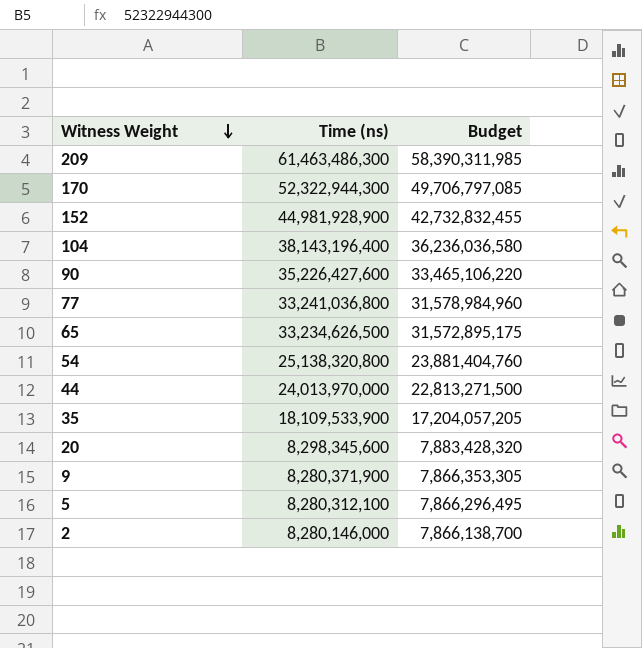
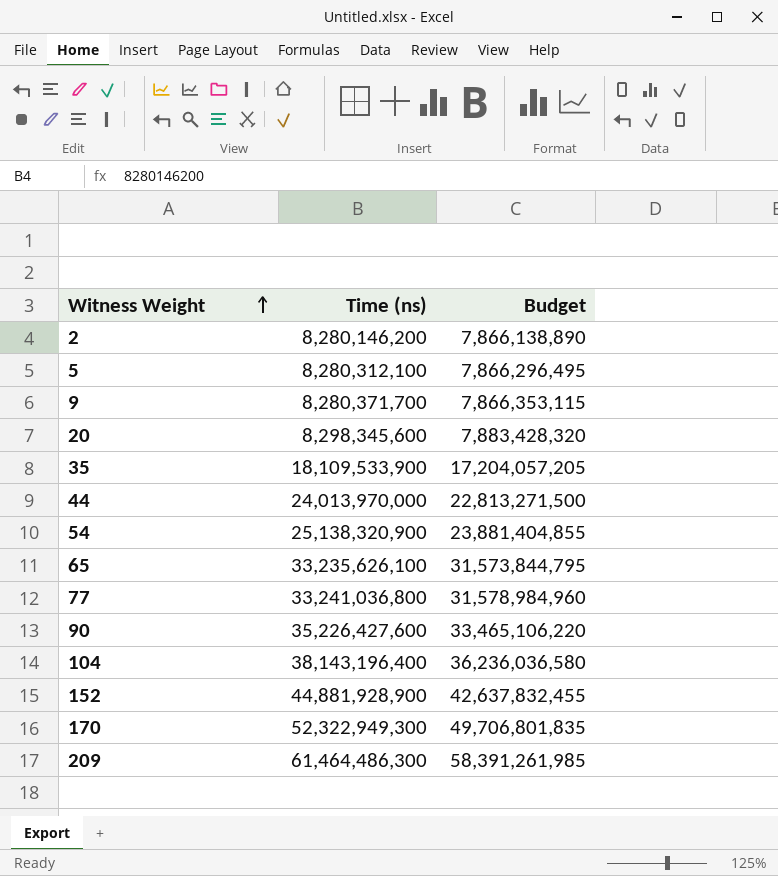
row order: Witness Weight descending -> Witness Weight ascending
2 | Time (ns): 8,280,146,000 -> 8,280,146,200
2 | Budget: 7,866,138,700 -> 7,866,138,890
9 | Time (ns): 8,280,371,900 -> 8,280,371,700
9 | Budget: 7,866,353,305 -> 7,866,353,115
54 | Time (ns): 25,138,320,800 -> 25,138,320,900
54 | Budget: 23,881,404,760 -> 23,881,404,855
65 | Time (ns): 33,234,626,500 -> 33,235,626,100
65 | Budget: 31,572,895,175 -> 31,573,844,795
152 | Time (ns): 44,981,928,900 -> 44,881,928,900
152 | Budget: 42,732,832,455 -> 42,637,832,455
170 | Time (ns): 52,322,944,300 -> 52,322,949,300
170 | Budget: 49,706,797,085 -> 49,706,801,835
209 | Time (ns): 61,463,486,300 -> 61,464,486,300
209 | Budget: 58,390,311,985 -> 58,391,261,985

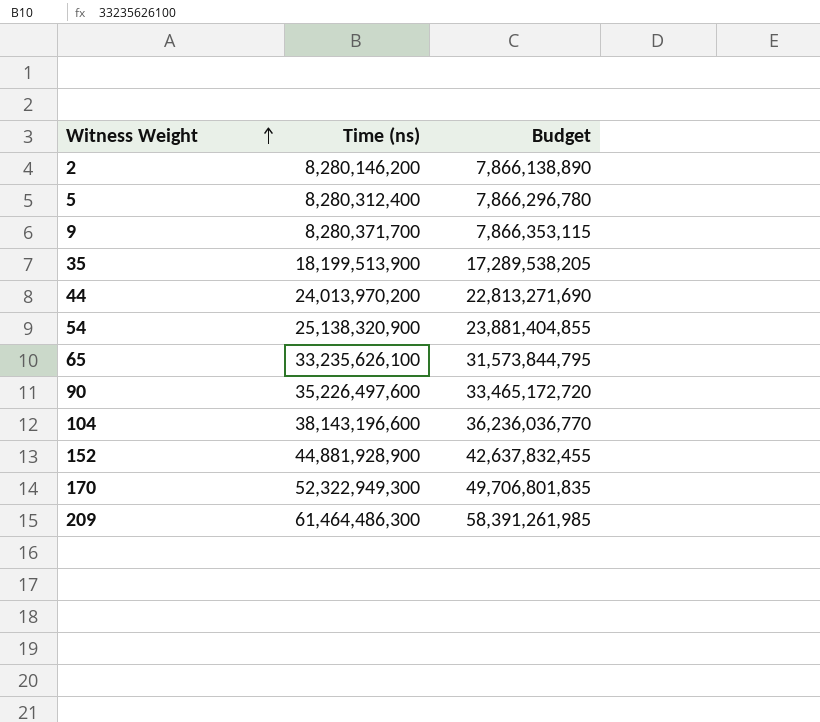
row 20: 8,298,345,600 | 7,883,428,320 -> none
row 77: 33,241,036,800 | 31,578,984,960 -> none
5 | Time (ns): 8,280,312,100 -> 8,280,312,400
5 | Budget: 7,866,296,495 -> 7,866,296,780
35 | Time (ns): 18,109,533,900 -> 18,199,513,900
35 | Budget: 17,204,057,205 -> 17,289,538,205
44 | Time (ns): 24,013,970,000 -> 24,013,970,200
44 | Budget: 22,813,271,500 -> 22,813,271,690
90 | Time (ns): 35,226,427,600 -> 35,226,497,600
90 | Budget: 33,465,106,220 -> 33,465,172,720
104 | Time (ns): 38,143,196,400 -> 38,143,196,600
104 | Budget: 36,236,036,580 -> 36,236,036,770

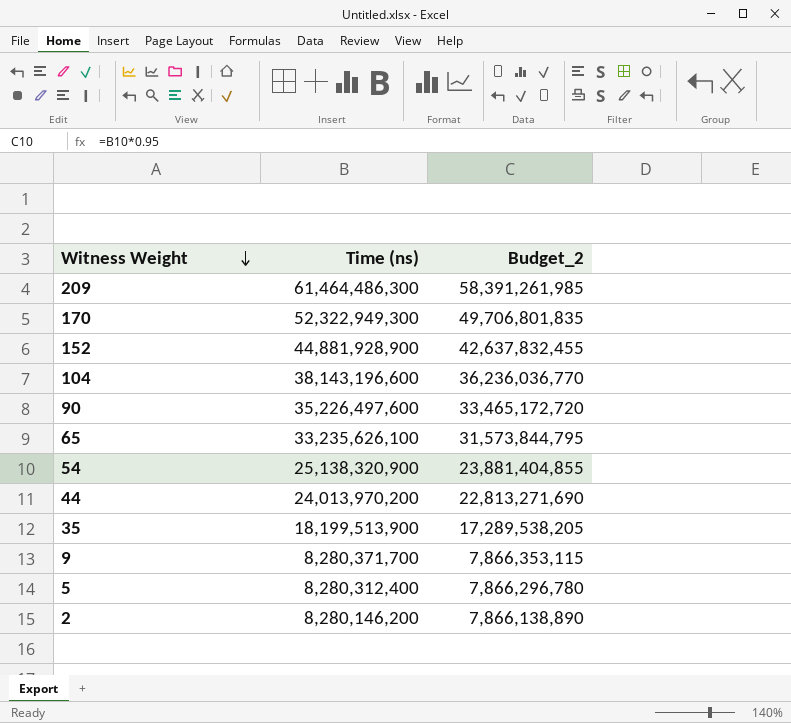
row order: Witness Weight ascending -> Witness Weight descending
column name: Budget -> Budget_2

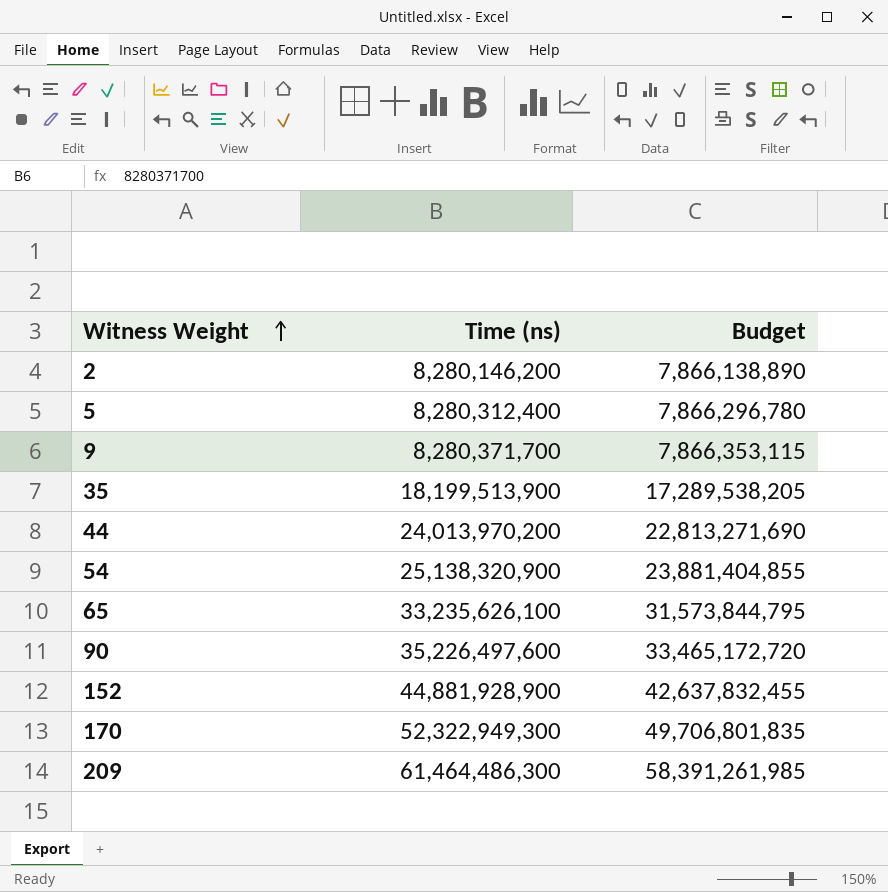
row order: Witness Weight descending -> Witness Weight ascending
column name: Budget_2 -> Budget
row 104: 38,143,196,600 | 36,236,036,770 -> none

